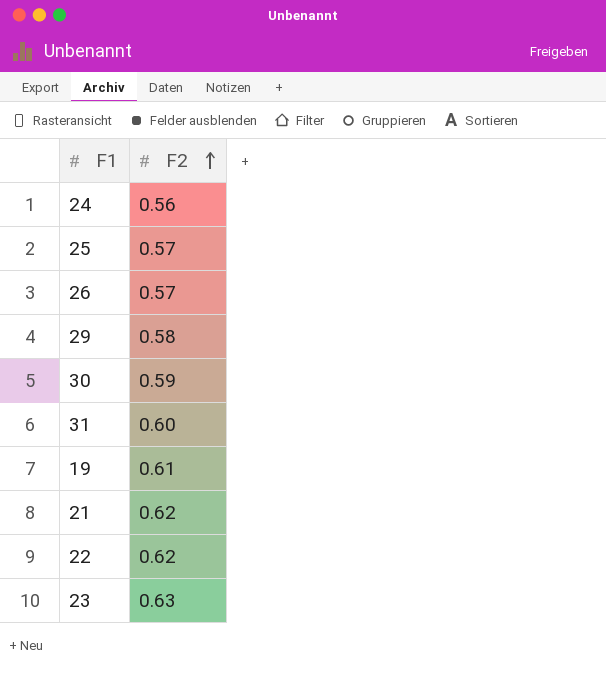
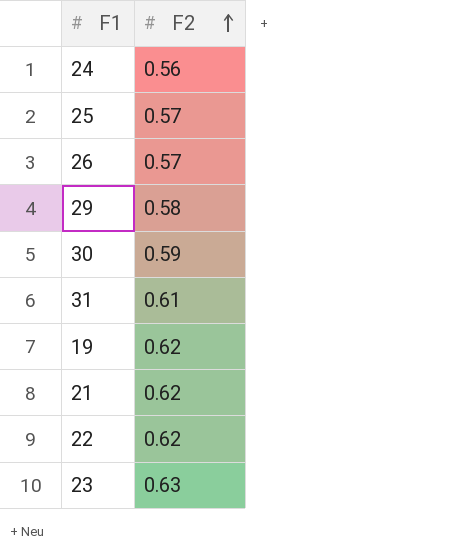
31 | F2: 0.60 -> 0.61
19 | F2: 0.61 -> 0.62

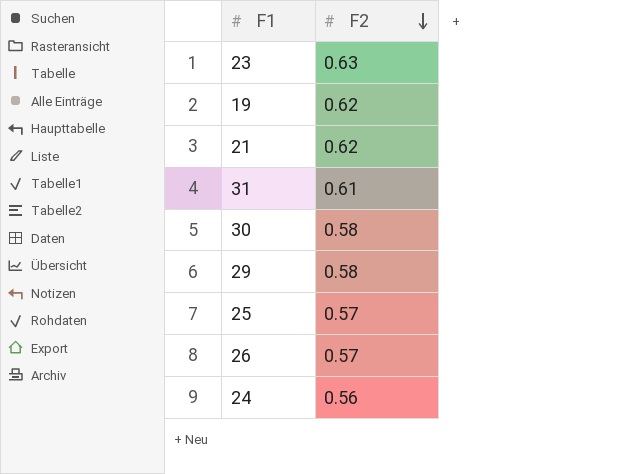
row order: F2 ascending -> F2 descending
row 22: 0.62 -> none
30 | F2: 0.59 -> 0.58

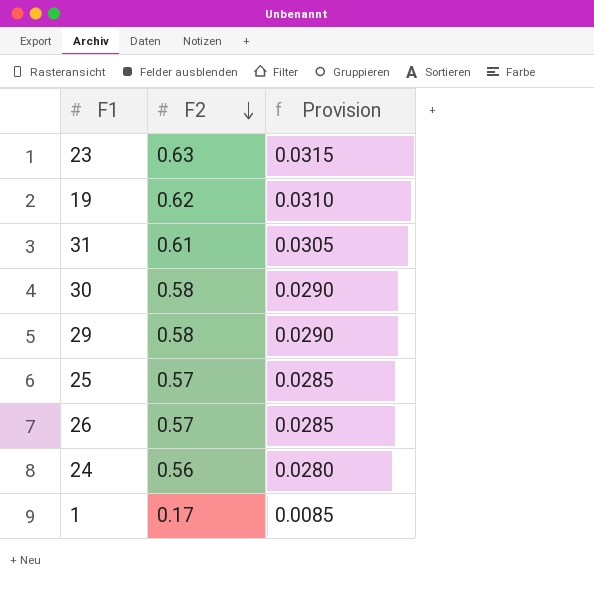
column Provision | formula: none -> [F2] * 0.05
row 21: 0.62 -> none
row 1: none -> 0.17 | 0.0085

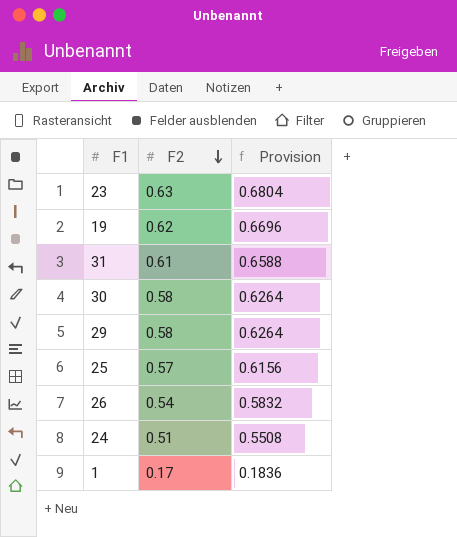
column Provision | formula: [F2] * 0.05 -> [F2] * 1.08
26 | F2: 0.57 -> 0.54
24 | F2: 0.56 -> 0.51

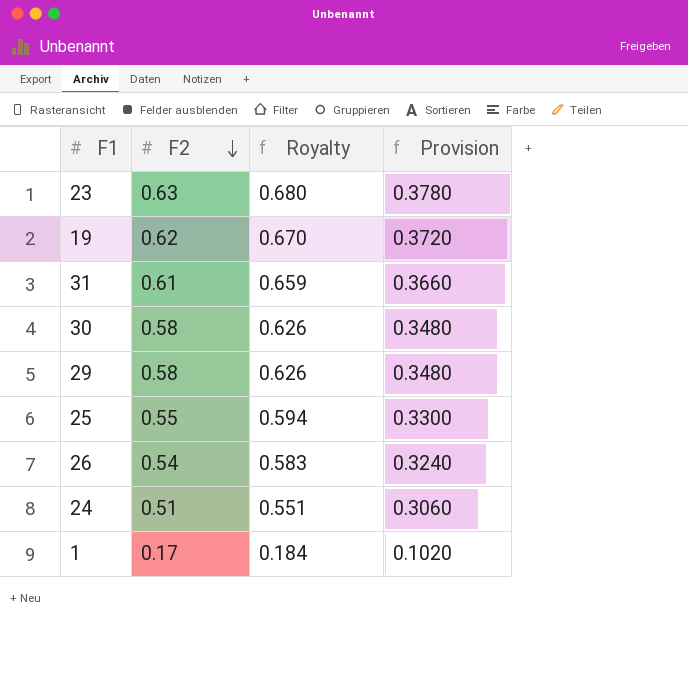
column Royalty | formula: none -> [F2] * 1.08
column Provision | formula: [F2] * 1.08 -> [F2] * 0.6
25 | F2: 0.57 -> 0.55

